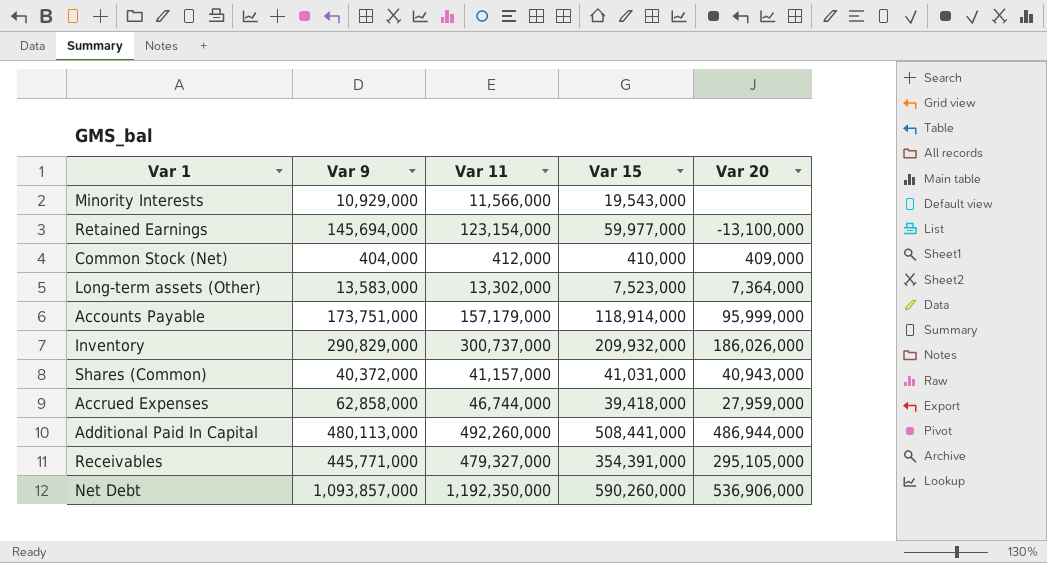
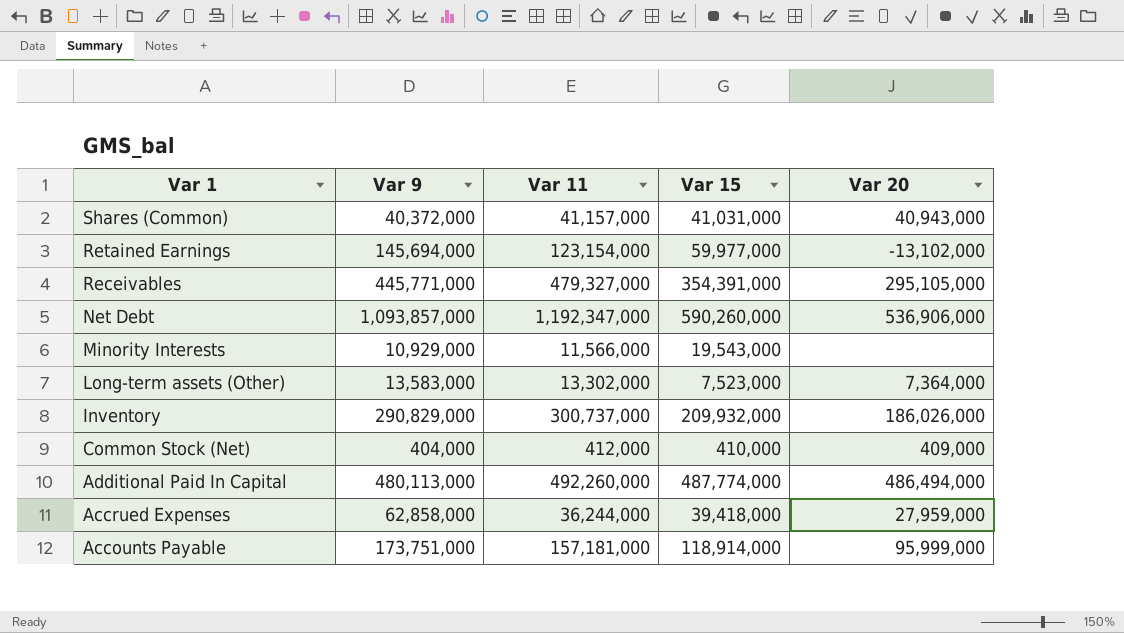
row order: none -> Var 1 descending
Retained Earnings | Var 20: -13,100,000 -> -13,102,000
Net Debt | Var 11: 1,192,350,000 -> 1,192,347,000
Additional Paid In Capital | Var 15: 508,441,000 -> 487,774,000
Additional Paid In Capital | Var 20: 486,944,000 -> 486,494,000
Accrued Expenses | Var 11: 46,744,000 -> 36,244,000
Accounts Payable | Var 11: 157,179,000 -> 157,181,000

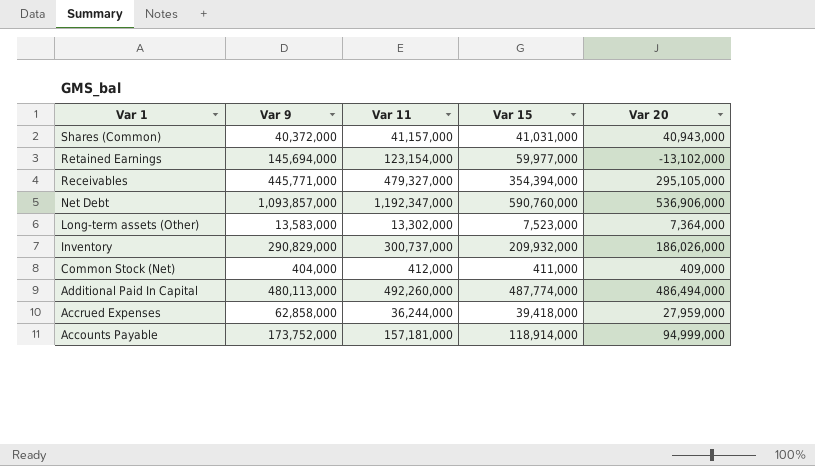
row Minority Interests: 10,929,000 | 11,566,000 | 19,543,000 | none -> none
Receivables | Var 15: 354,391,000 -> 354,394,000
Net Debt | Var 15: 590,260,000 -> 590,760,000
Common Stock (Net) | Var 15: 410,000 -> 411,000
Accounts Payable | Var 9: 173,751,000 -> 173,752,000
Accounts Payable | Var 20: 95,999,000 -> 94,999,000

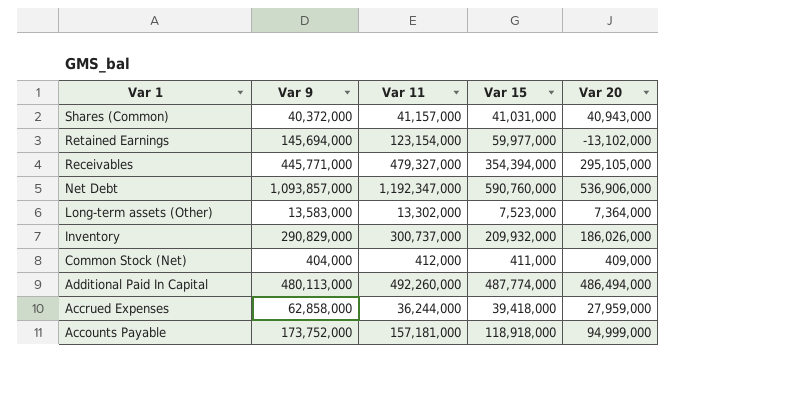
Accounts Payable | Var 15: 118,914,000 -> 118,918,000

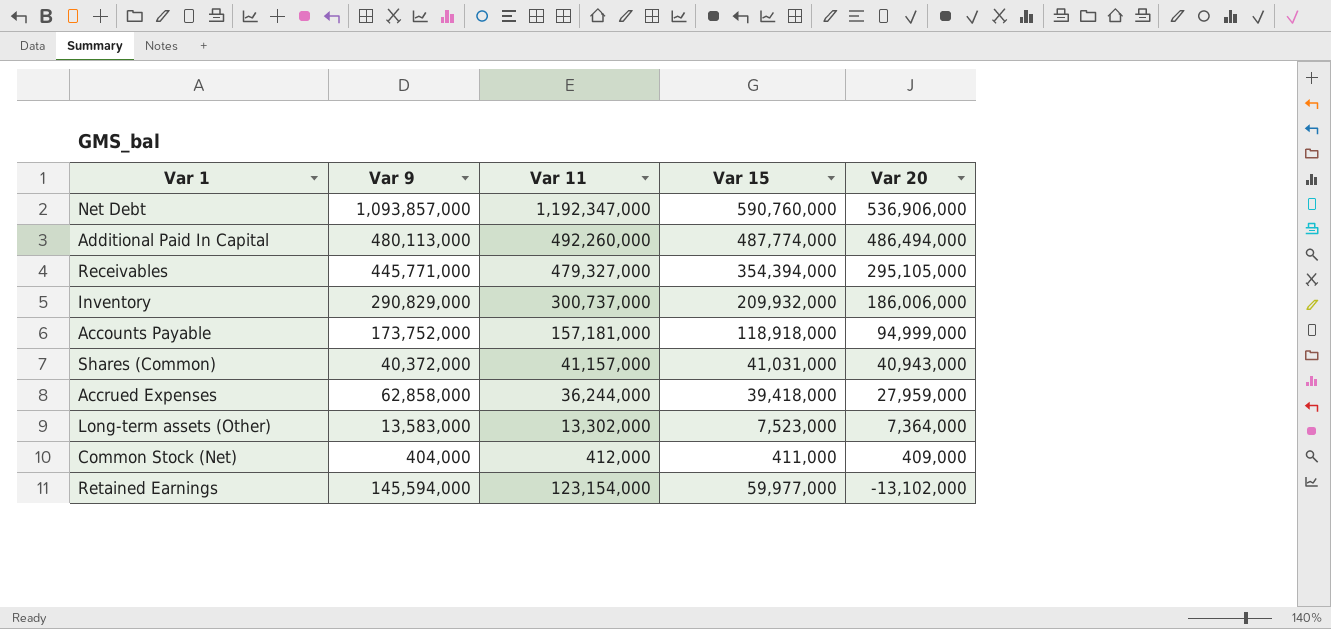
row order: Var 1 descending -> Var 20 descending
Inventory | Var 20: 186,026,000 -> 186,006,000
Retained Earnings | Var 9: 145,694,000 -> 145,594,000

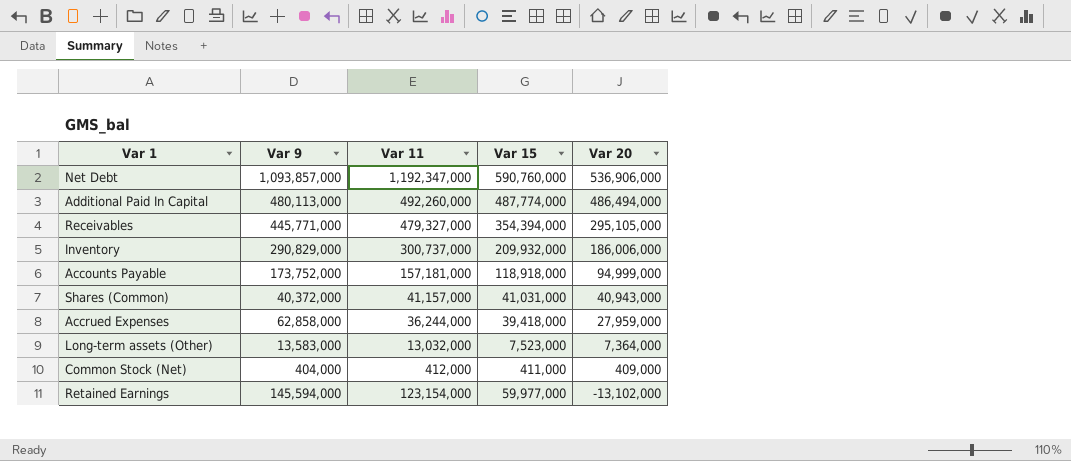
Long-term assets (Other) | Var 11: 13,302,000 -> 13,032,000

